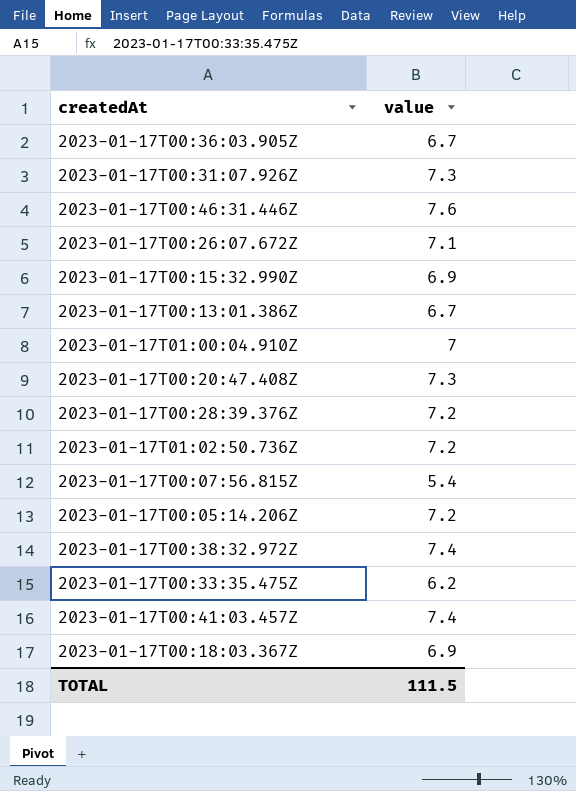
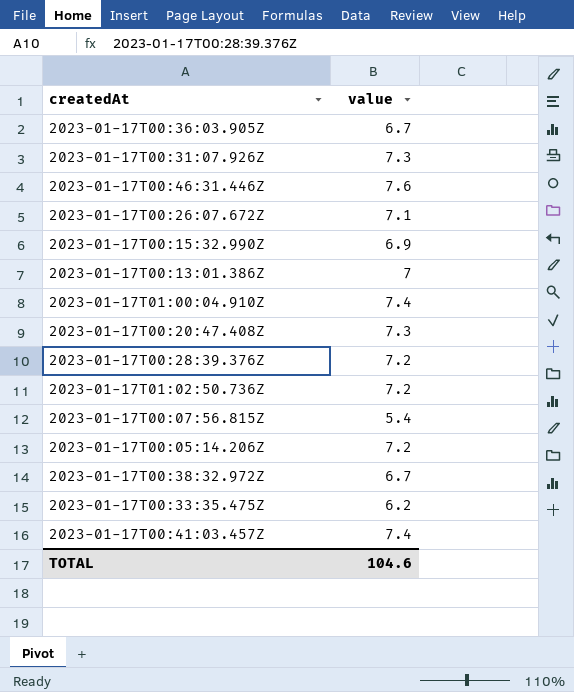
row 2023-01-17T00:18:03.367Z: 6.9 -> none
2023-01-17T00:13:01.386Z | value: 6.7 -> 7
2023-01-17T01:00:04.910Z | value: 7 -> 7.4
2023-01-17T00:38:32.972Z | value: 7.4 -> 6.7
TOTAL | value: 111.5 -> 104.6

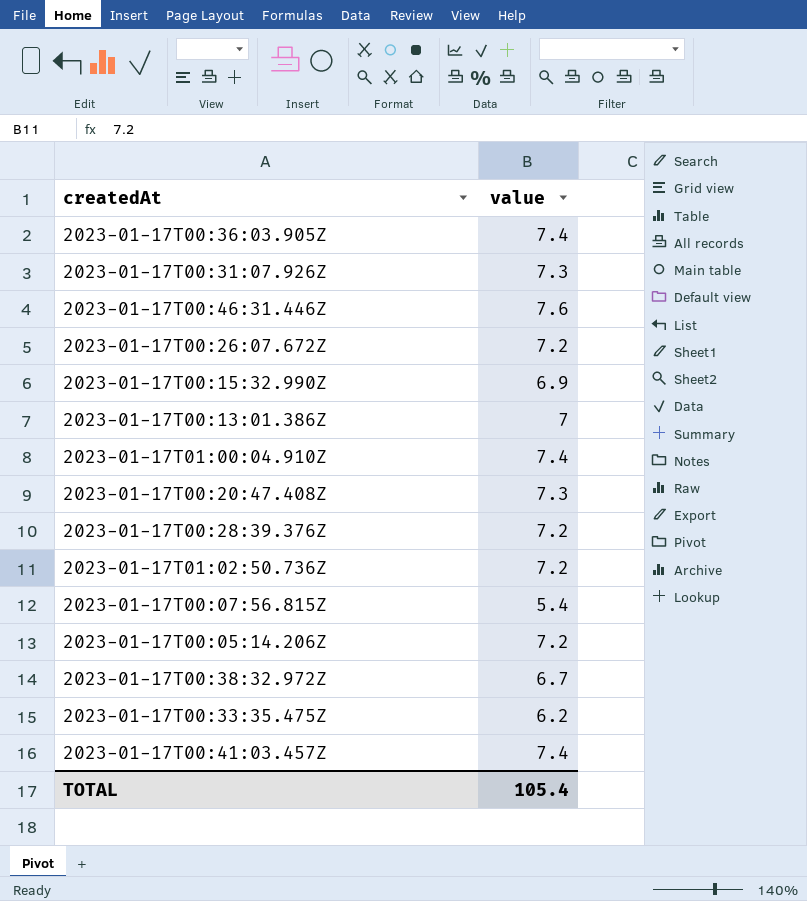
2023-01-17T00:36:03.905Z | value: 6.7 -> 7.4
2023-01-17T00:26:07.672Z | value: 7.1 -> 7.2
TOTAL | value: 104.6 -> 105.4

